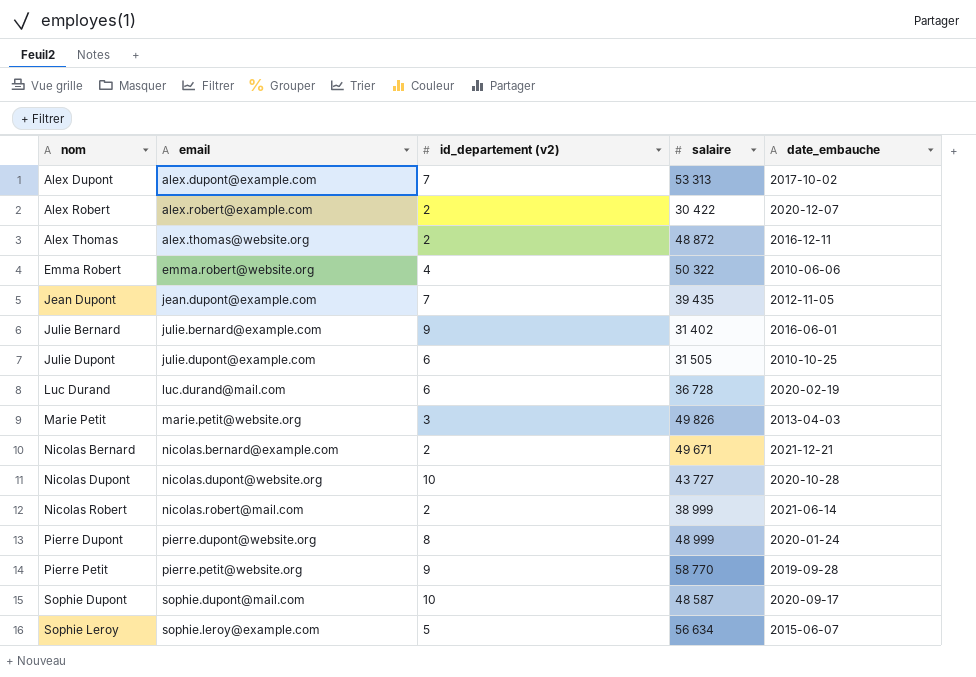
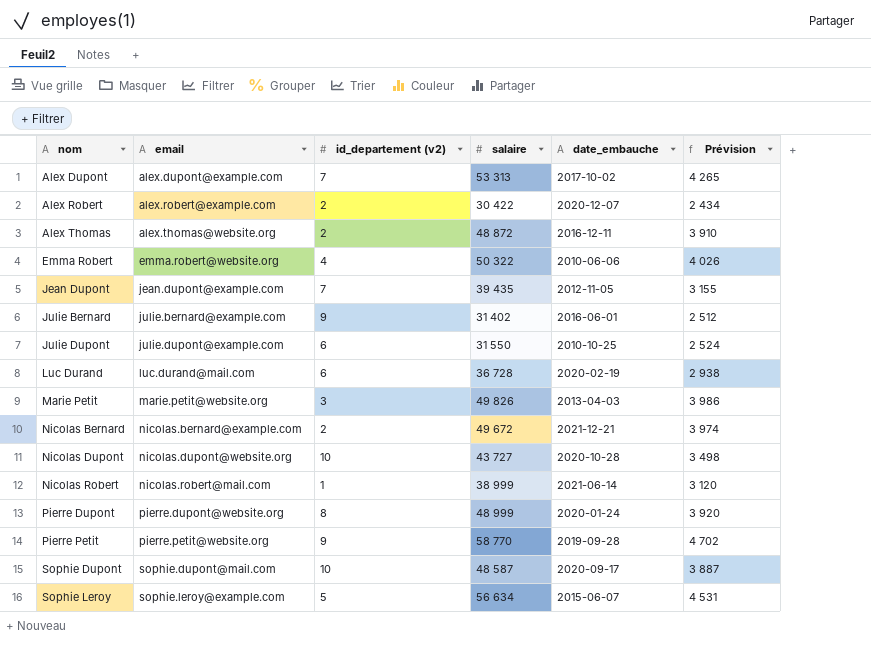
column Prévision | formula: none -> [salaire] * 0,08
Julie Dupont | salaire: 31 505 -> 31 550
Nicolas Bernard | salaire: 49 671 -> 49 672
Nicolas Robert | id_departement (v2): 2 -> 1

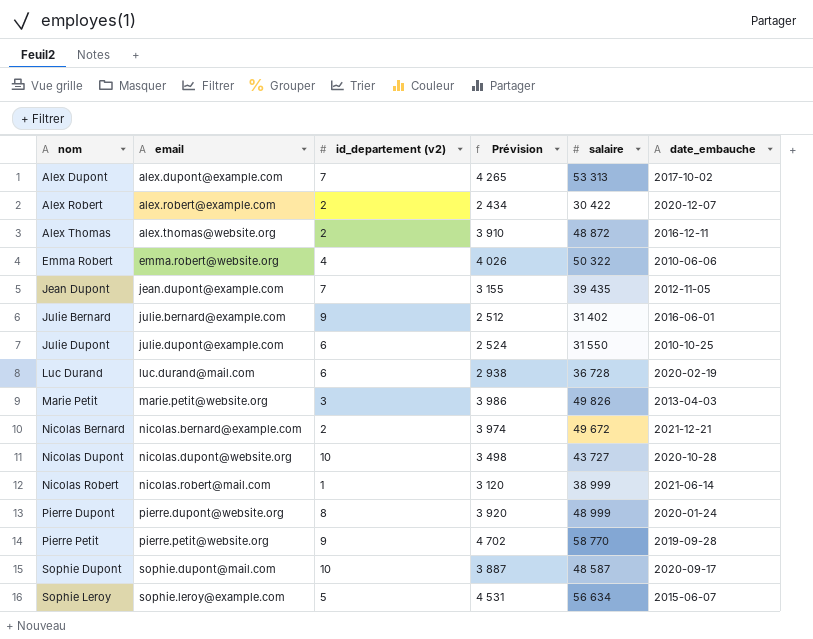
column Prévision | position: 6 -> 4

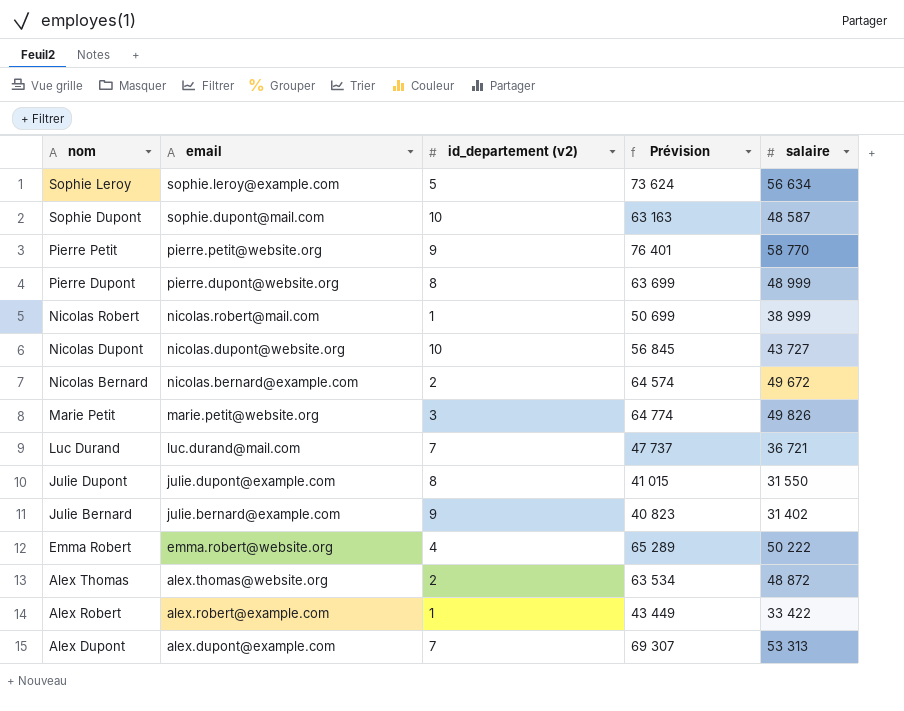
row order: nom ascending -> nom descending
column date_embauche | position: 6 -> none
column Prévision | formula: [salaire] * 0,08 -> [salaire] * 1,3
row Jean Dupont: jean.dupont@example.com | 7 | 3 155 | 39 435 | 2012-11-05 -> none
Luc Durand | id_departement (v2): 6 -> 7
Luc Durand | salaire: 36 728 -> 36 721
Julie Dupont | id_departement (v2): 6 -> 8
Emma Robert | salaire: 50 322 -> 50 222
Alex Robert | id_departement (v2): 2 -> 1
Alex Robert | salaire: 30 422 -> 33 422

